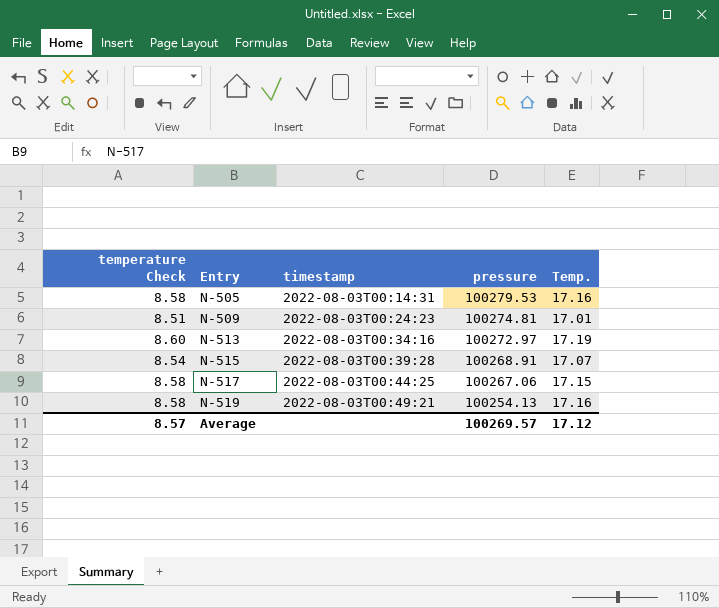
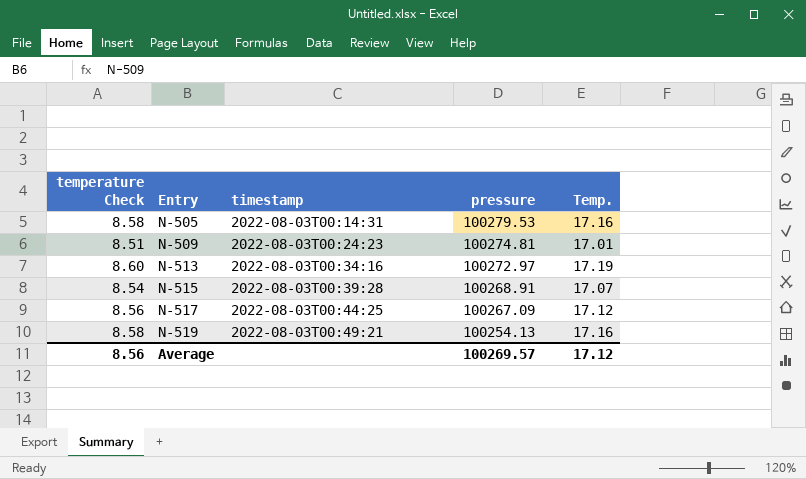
N-517 | temperature Check: 8.58 -> 8.56
N-517 | pressure: 100267.06 -> 100267.09
N-517 | Temp.: 17.15 -> 17.12
Average | temperature Check: 8.57 -> 8.56

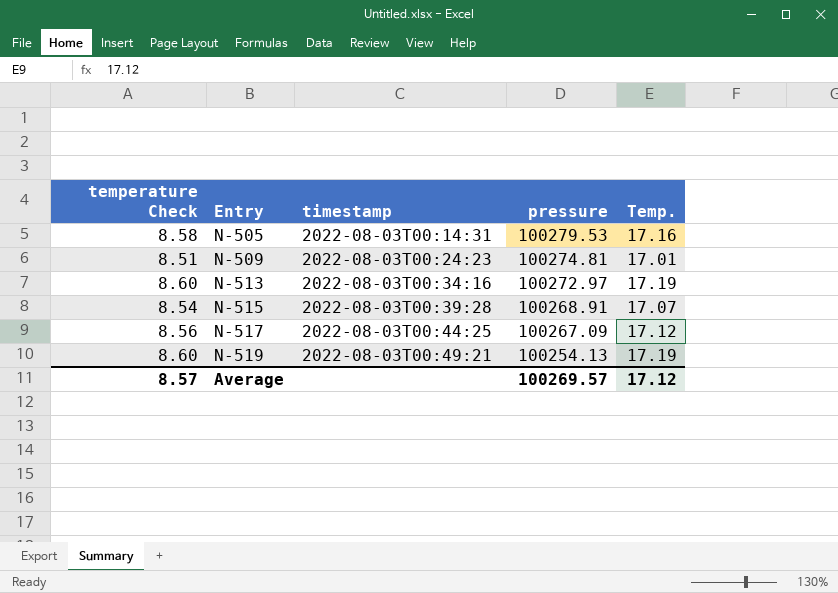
N-519 | temperature Check: 8.58 -> 8.60
N-519 | Temp.: 17.16 -> 17.19
Average | temperature Check: 8.56 -> 8.57

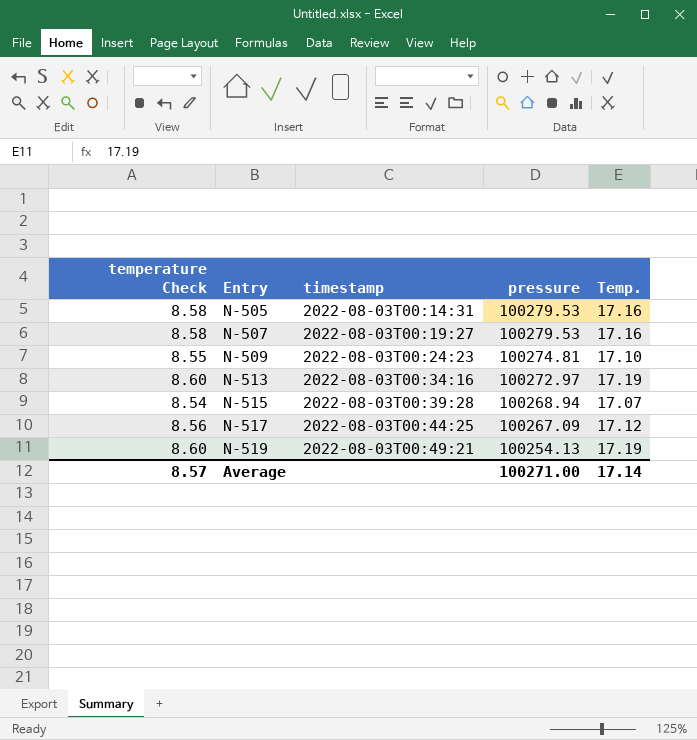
row N-507: none -> 8.58 | 2022-08-03T00:19:27 | 100279.53 | 17.16
N-509 | temperature Check: 8.51 -> 8.55
N-509 | Temp.: 17.01 -> 17.10
N-515 | pressure: 100268.91 -> 100268.94
Average | pressure: 100269.57 -> 100271.00
Average | Temp.: 17.12 -> 17.14

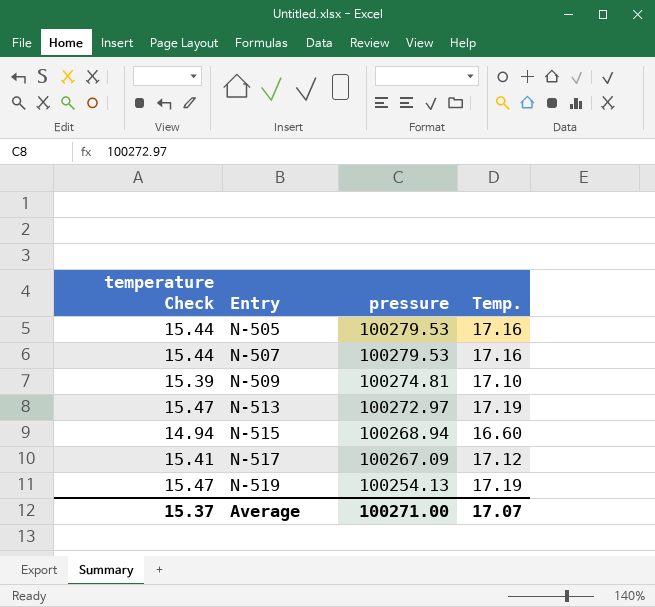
column timestamp | position: 3 -> none
column temperature Check | formula: [Temp.] * 0.5 -> [Temp.] * 0.9
N-515 | Temp.: 17.07 -> 16.60
Average | temperature Check: 8.57 -> 15.37
Average | Temp.: 17.14 -> 17.07

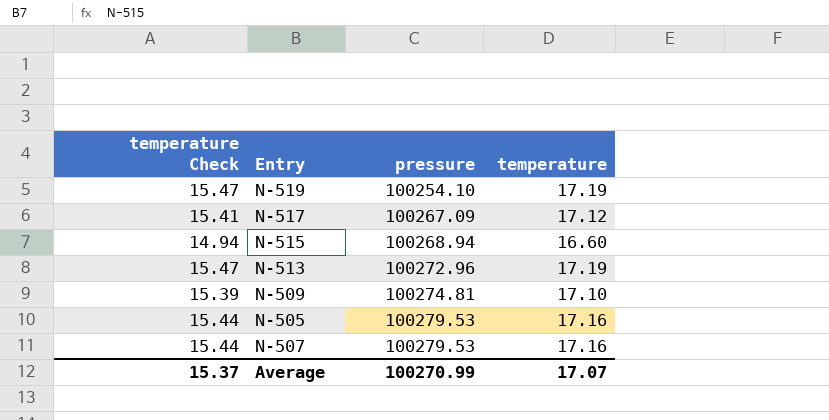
row order: Entry ascending -> pressure ascending
column name: Temp. -> temperature
N-519 | pressure: 100254.13 -> 100254.10
N-513 | pressure: 100272.97 -> 100272.96
Average | pressure: 100271.00 -> 100270.99

